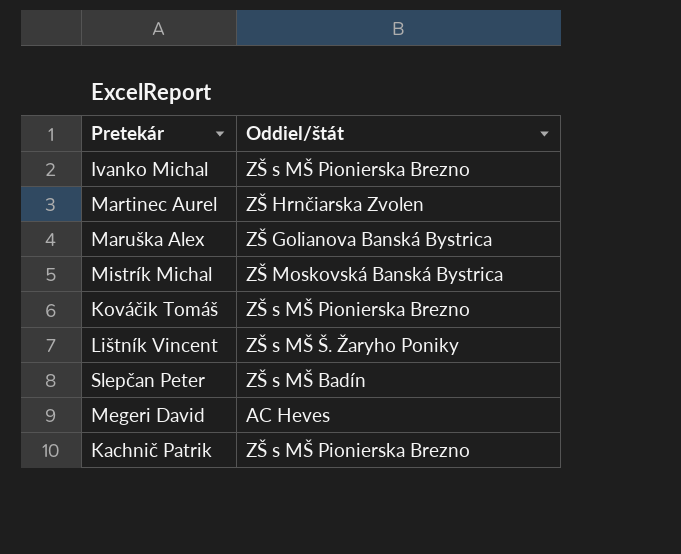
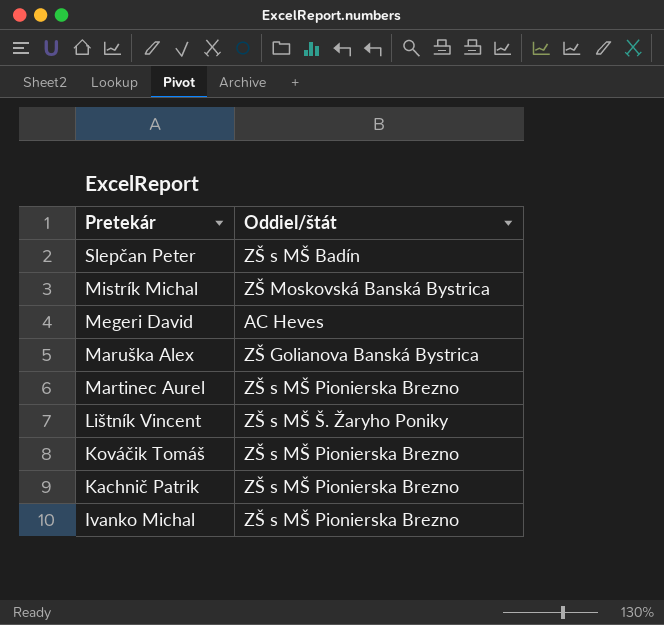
row order: none -> Pretekár descending
Martinec Aurel | Oddiel/štát: ZŠ Hrnčiarska Zvolen -> ZŠ s MŠ Pionierska Brezno

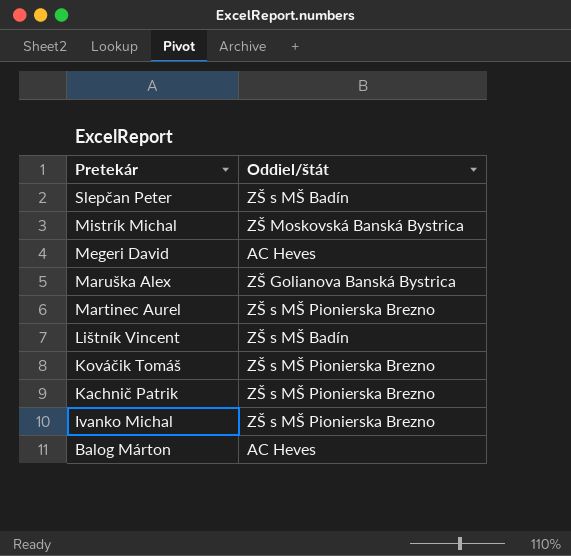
Lištník Vincent | Oddiel/štát: ZŠ s MŠ Š. Žaryho Poniky -> ZŠ s MŠ Badín
row Balog Márton: none -> AC Heves

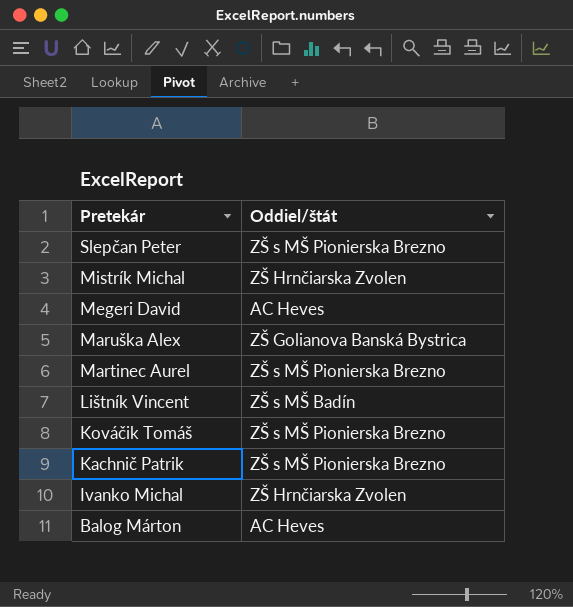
Slepčan Peter | Oddiel/štát: ZŠ s MŠ Badín -> ZŠ s MŠ Pionierska Brezno
Mistrík Michal | Oddiel/štát: ZŠ Moskovská Banská Bystrica -> ZŠ Hrnčiarska Zvolen
Ivanko Michal | Oddiel/štát: ZŠ s MŠ Pionierska Brezno -> ZŠ Hrnčiarska Zvolen

